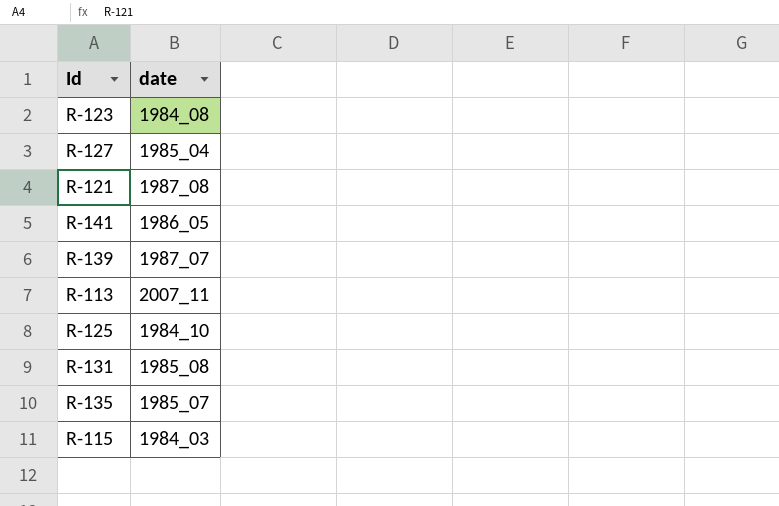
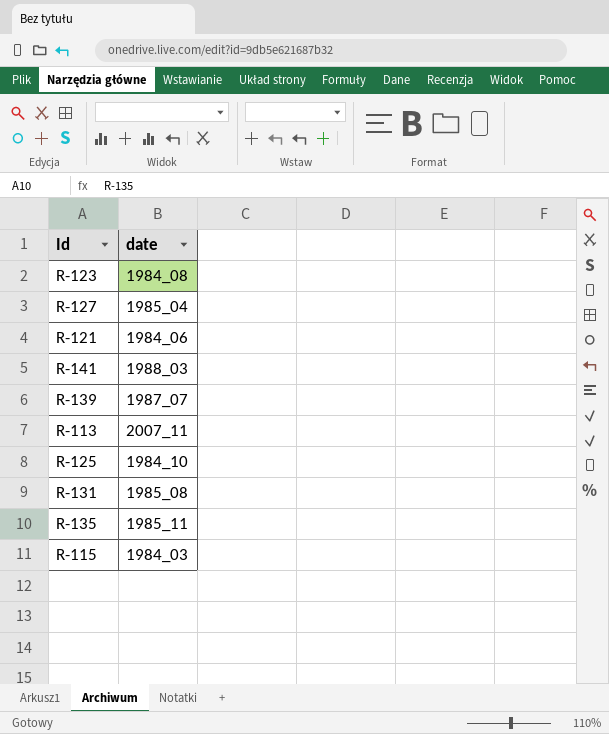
R-121 | date: 1987_08 -> 1984_06
R-141 | date: 1986_05 -> 1988_03
R-135 | date: 1985_07 -> 1985_11

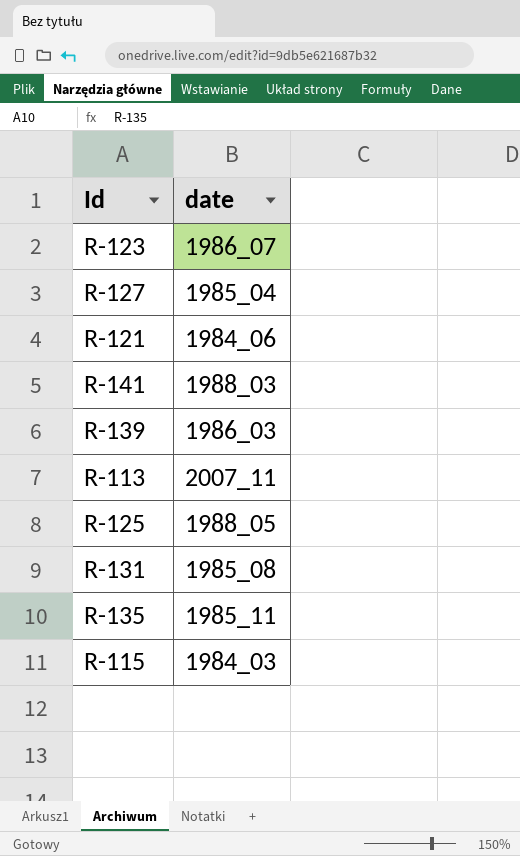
R-123 | date: 1984_08 -> 1986_07
R-139 | date: 1987_07 -> 1986_03
R-125 | date: 1984_10 -> 1988_05

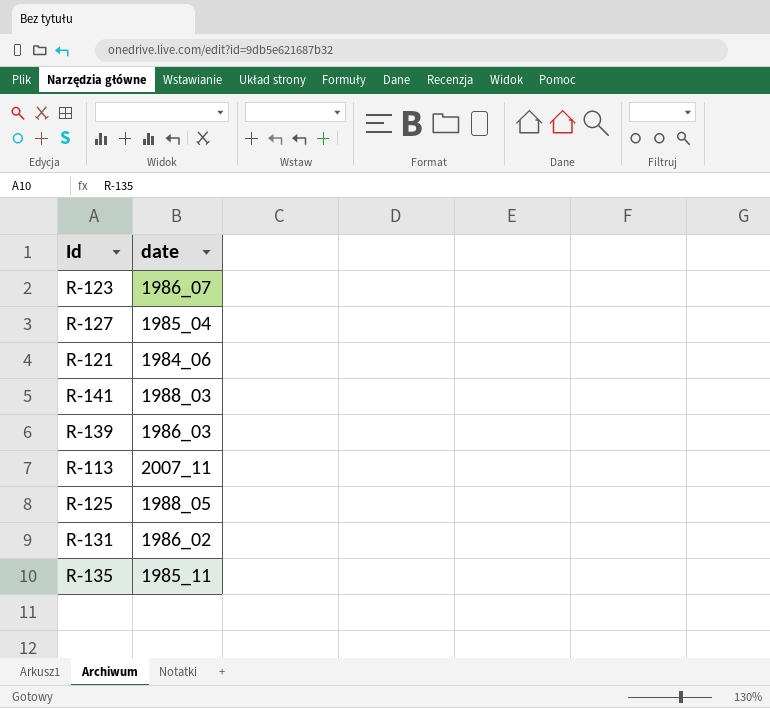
row R-115: 1984_03 -> none
R-131 | date: 1985_08 -> 1986_02

